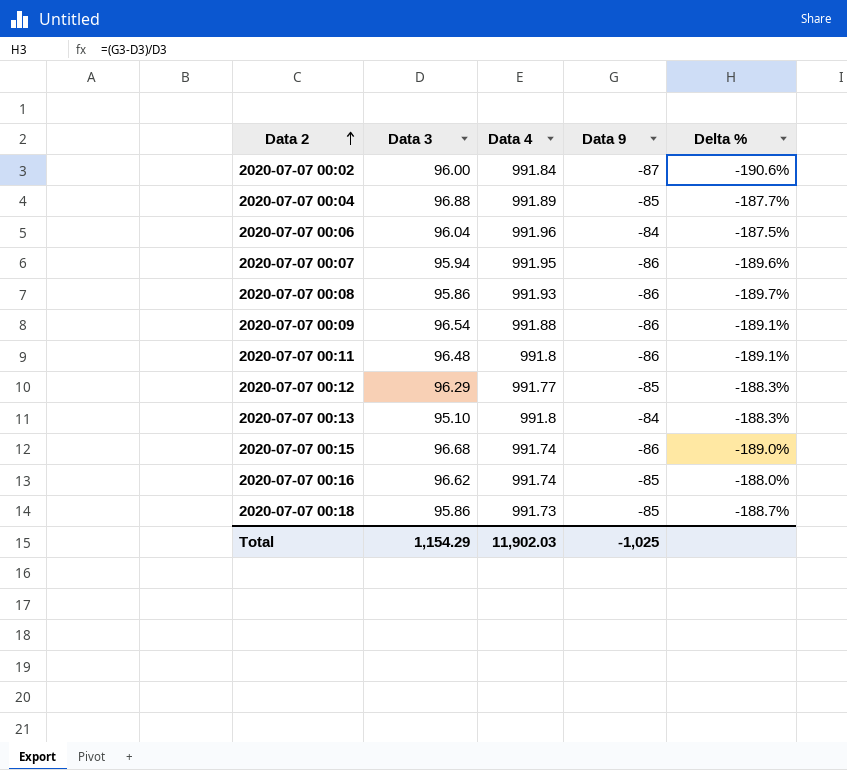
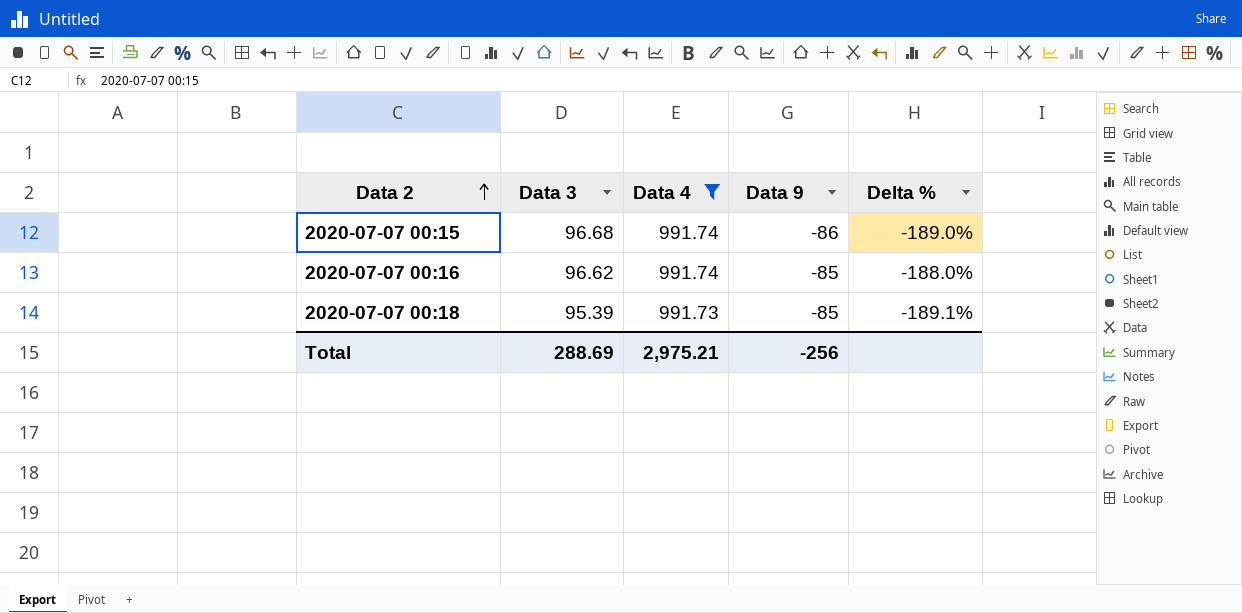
filter: none -> Data 4 <= 991.74
2020-07-07 00:18 | Data 3: 95.86 -> 95.39
2020-07-07 00:18 | Delta %: -188.7% -> -189.1%
Total | Data 3: 1,154.29 -> 288.69
Total | Data 4: 11,902.03 -> 2,975.21
Total | Data 9: -1,025 -> -256

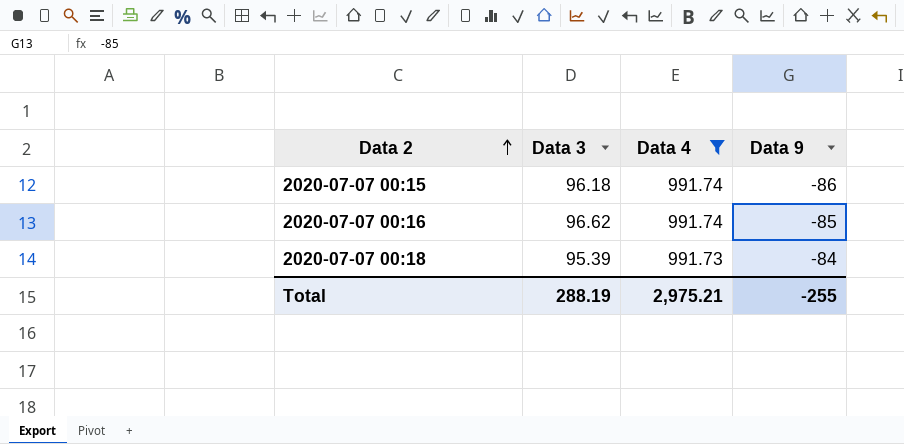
column Delta % | formula: ([Data 9] - [Data 3]) / [Data 3] -> none
2020-07-07 00:15 | Data 3: 96.68 -> 96.18
2020-07-07 00:18 | Data 9: -85 -> -84
Total | Data 3: 288.69 -> 288.19
Total | Data 9: -256 -> -255

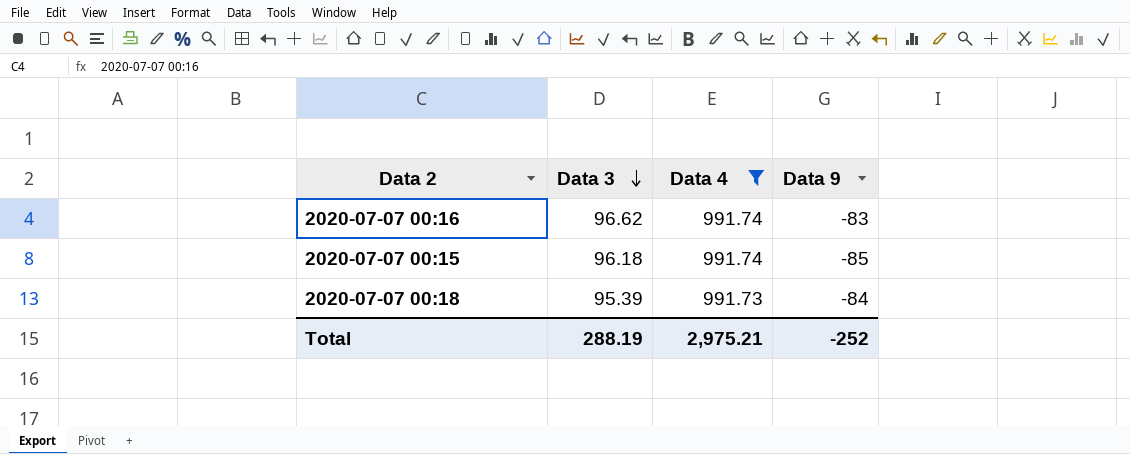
row order: Data 2 ascending -> Data 3 descending
2020-07-07 00:16 | Data 9: -85 -> -83
2020-07-07 00:15 | Data 9: -86 -> -85
Total | Data 9: -255 -> -252

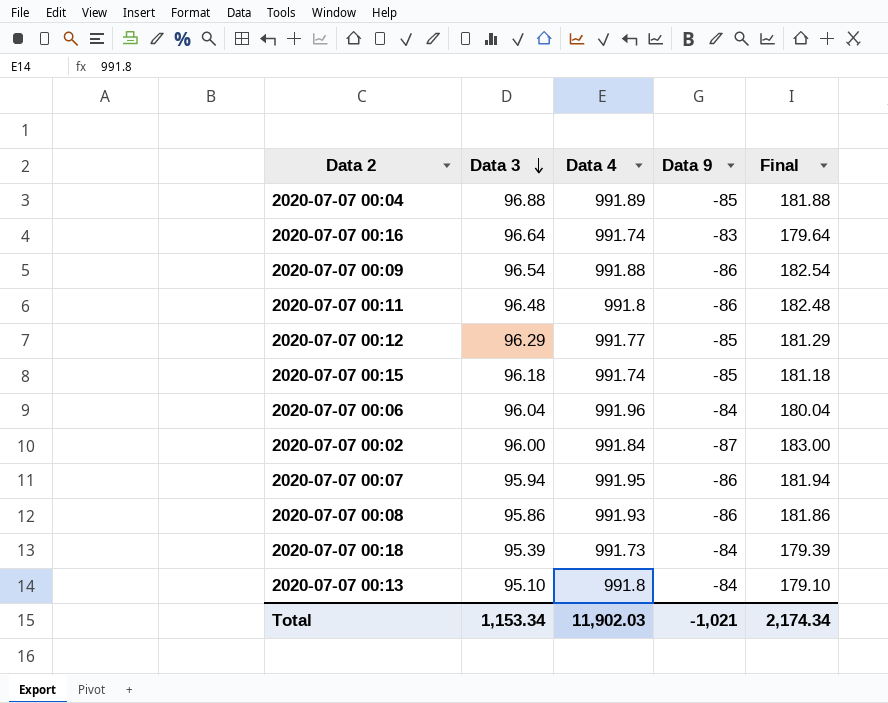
filter: Data 4 <= 991.74 -> none
column Final | formula: none -> [Data 3] - [Data 9]
2020-07-07 00:16 | Data 3: 96.62 -> 96.64
Total | Data 3: 288.19 -> 1,153.34
Total | Data 4: 2,975.21 -> 11,902.03
Total | Data 9: -252 -> -1,021

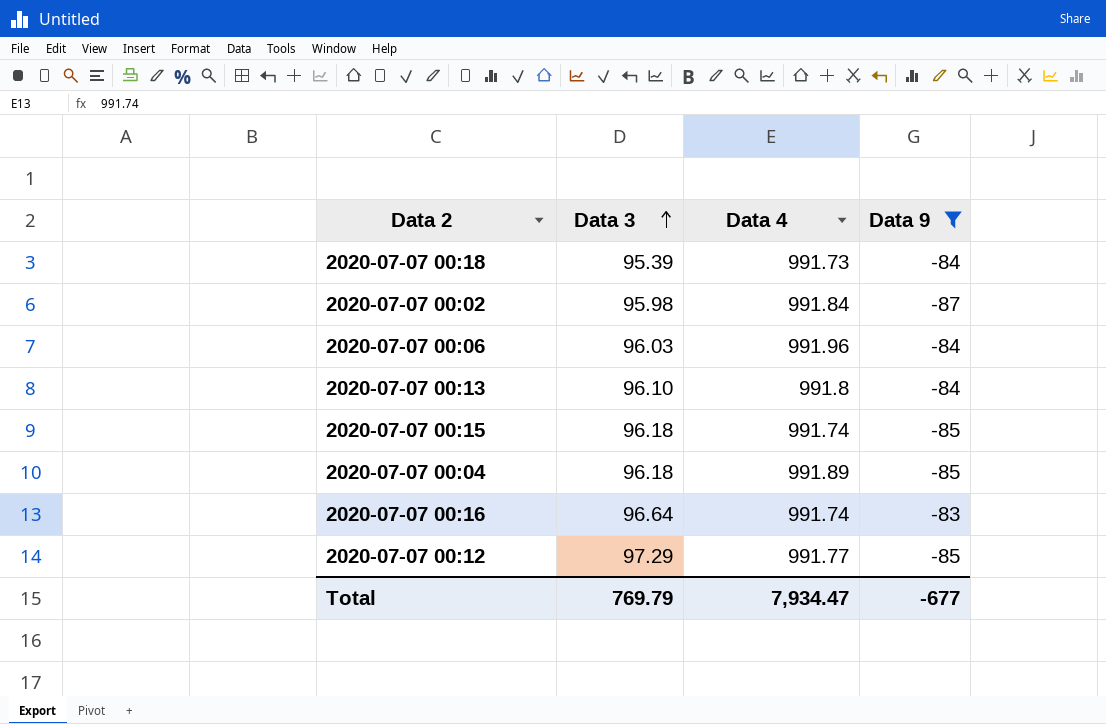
filter: none -> Data 9 != -86
row order: Data 3 descending -> Data 3 ascending
column Final | formula: [Data 3] - [Data 9] -> none
2020-07-07 00:02 | Data 3: 96.00 -> 95.98
2020-07-07 00:06 | Data 3: 96.04 -> 96.03
2020-07-07 00:13 | Data 3: 95.10 -> 96.10
2020-07-07 00:04 | Data 3: 96.88 -> 96.18
2020-07-07 00:12 | Data 3: 96.29 -> 97.29
Total | Data 3: 1,153.34 -> 769.79
Total | Data 4: 11,902.03 -> 7,934.47
Total | Data 9: -1,021 -> -677

